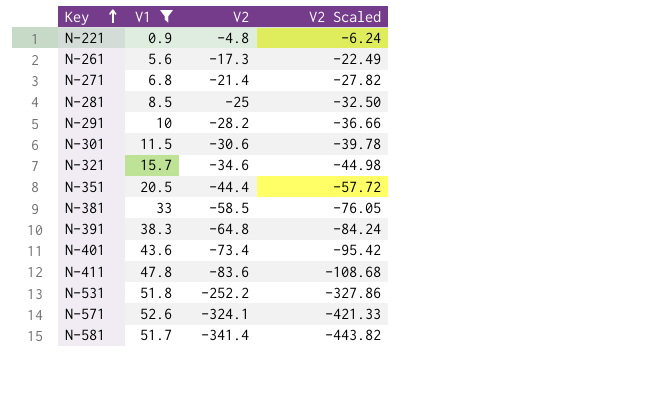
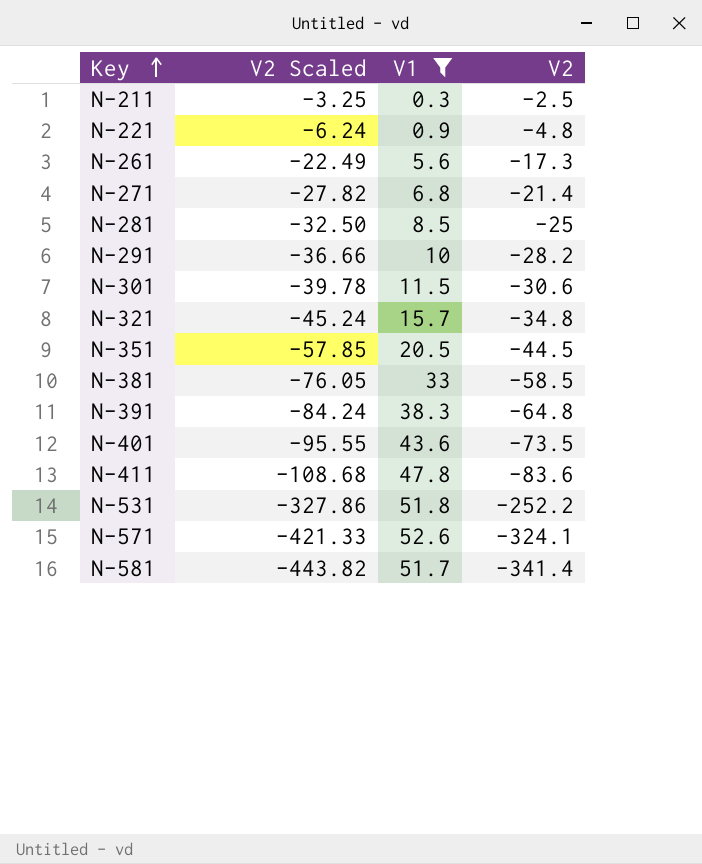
column V2 Scaled | position: 4 -> 2
row N-211: none -> -3.25 | 0.3 | -2.5
N-321 | V2 Scaled: -44.98 -> -45.24
N-321 | V2: -34.6 -> -34.8
N-351 | V2 Scaled: -57.72 -> -57.85
N-351 | V2: -44.4 -> -44.5
N-401 | V2 Scaled: -95.42 -> -95.55
N-401 | V2: -73.4 -> -73.5

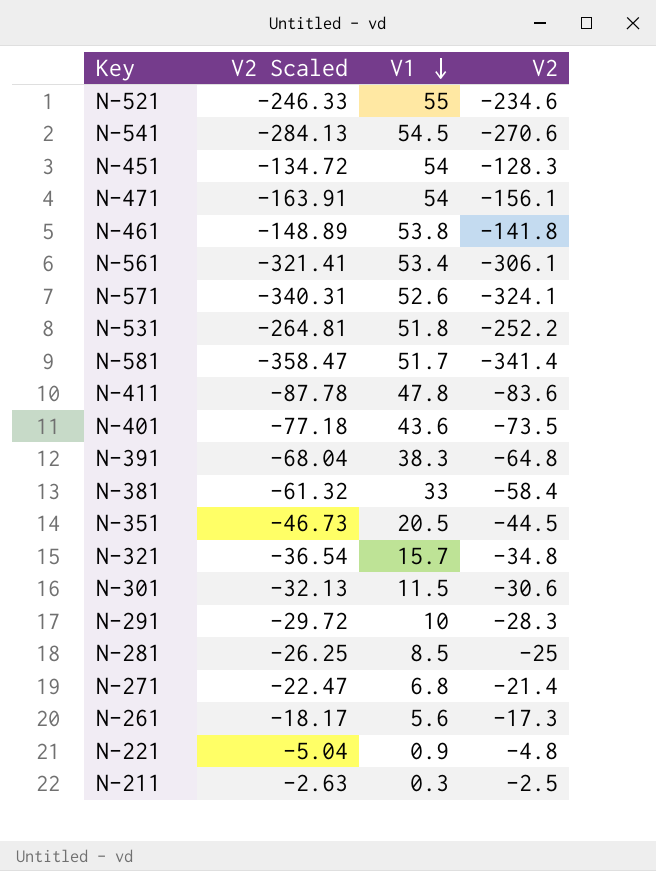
filter: V1 <= 52.6 -> none
row order: Key ascending -> V1 descending
column V2 Scaled | formula: [V2] * 1.3 -> [V2] * 1.05
N-381 | V2: -58.5 -> -58.4
N-291 | V2: -28.2 -> -28.3

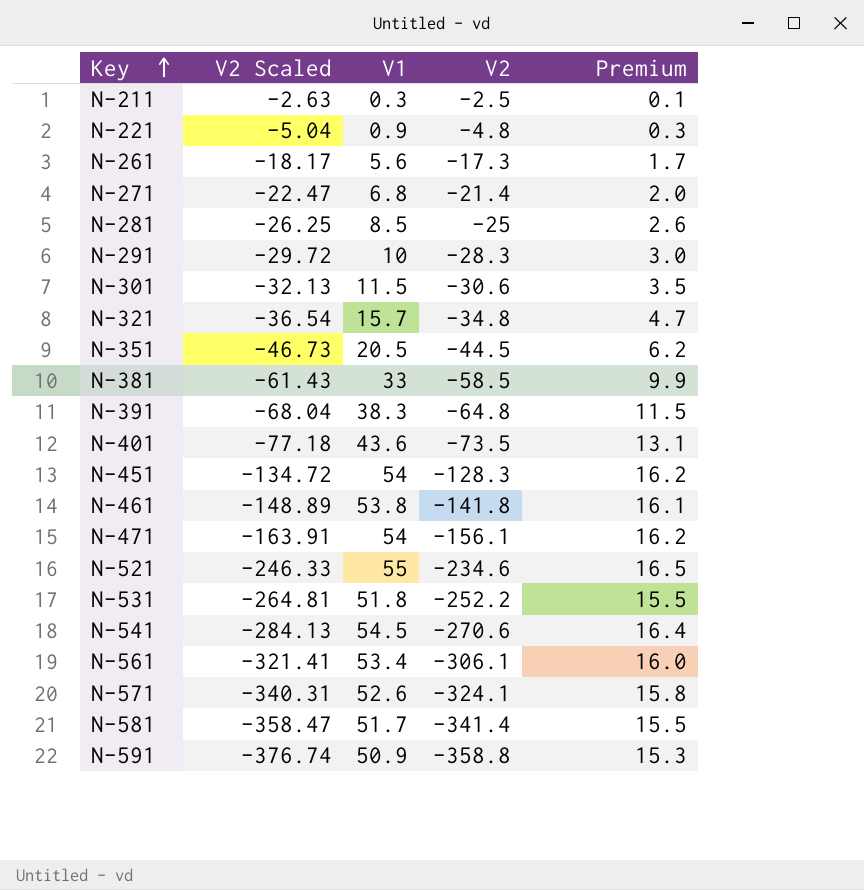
row order: V1 descending -> Key ascending
column Premium | formula: none -> [V1] * 0.3
row N-411: -87.78 | 47.8 | -83.6 -> none
N-381 | V2 Scaled: -61.32 -> -61.43
N-381 | V2: -58.4 -> -58.5
row N-591: none -> -376.74 | 50.9 | -358.8 | 15.3

